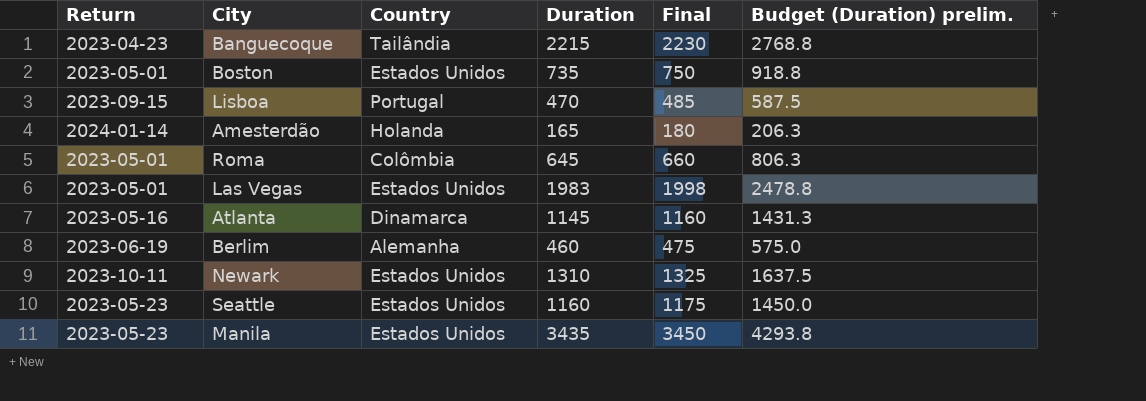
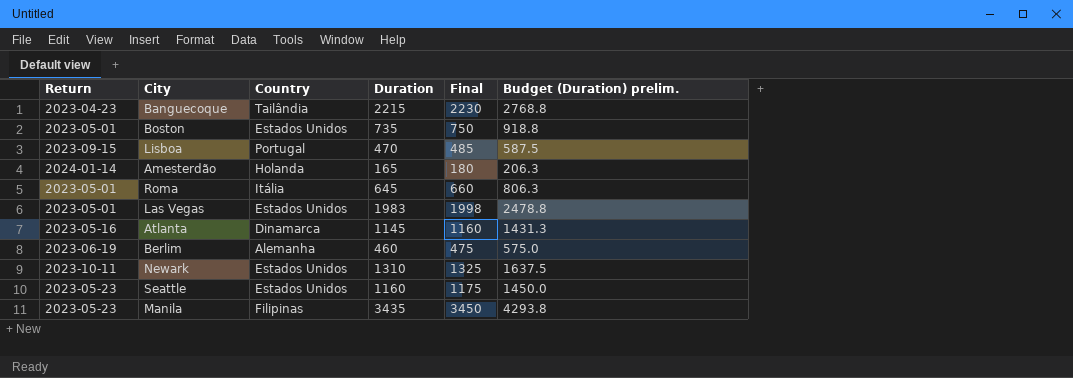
Roma | Country: Colômbia -> Itália
Manila | Country: Estados Unidos -> Filipinas

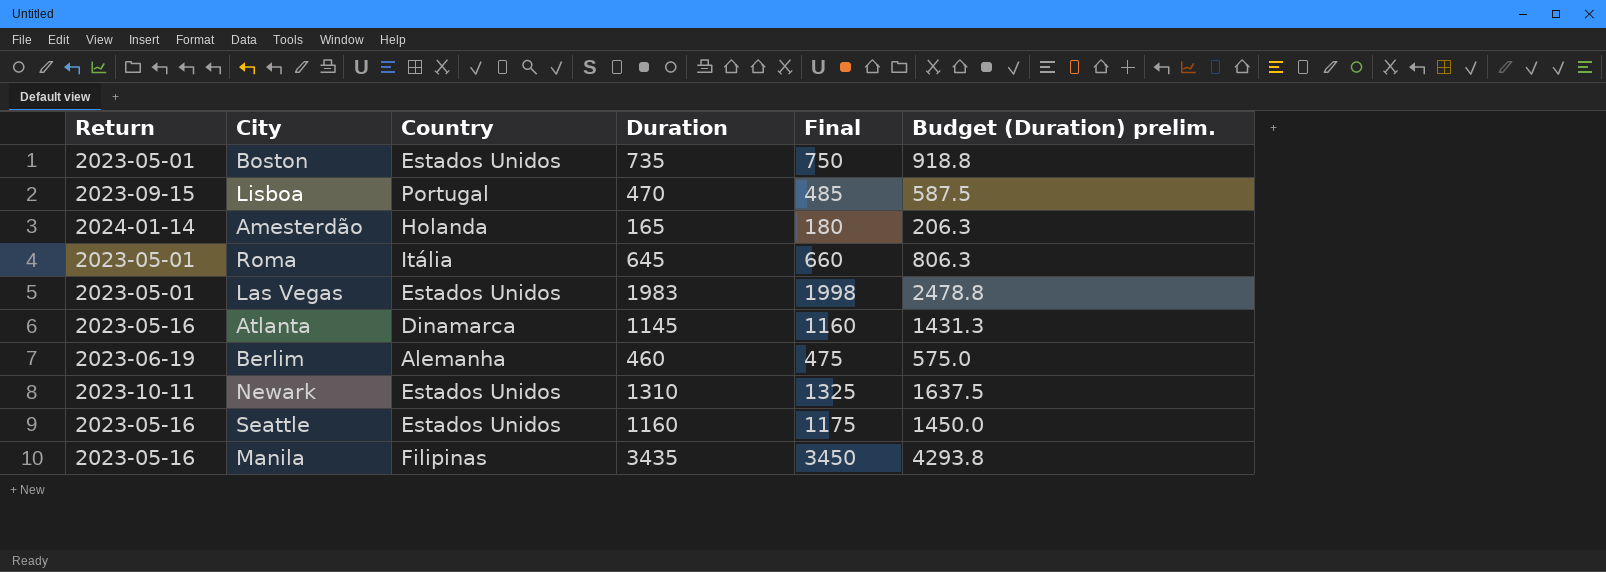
row Banguecoque: 2023-04-23 | Tailândia | 2215 | 2230 | 2768.8 -> none
Seattle | Return: 2023-05-23 -> 2023-05-16
Manila | Return: 2023-05-23 -> 2023-05-16

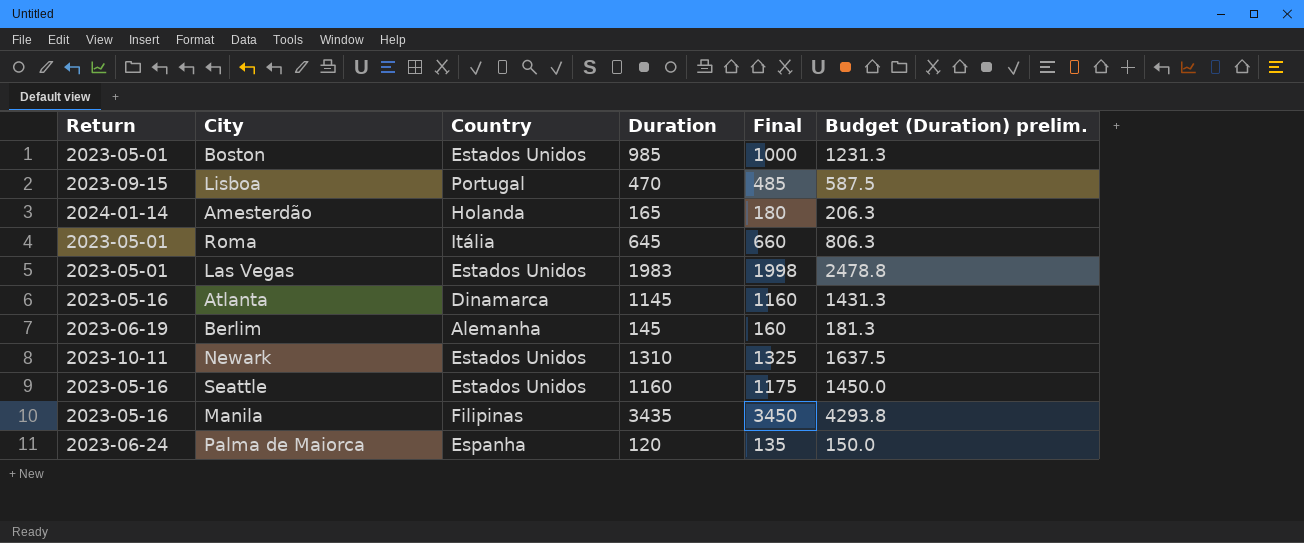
Boston | Duration: 735 -> 985
Boston | Final: 750 -> 1000
Boston | Budget (Duration) prelim.: 918.8 -> 1231.3
Berlim | Duration: 460 -> 145
Berlim | Final: 475 -> 160
Berlim | Budget (Duration) prelim.: 575.0 -> 181.3
row Palma de Maiorca: none -> 2023-06-24 | Espanha | 120 | 135 | 150.0

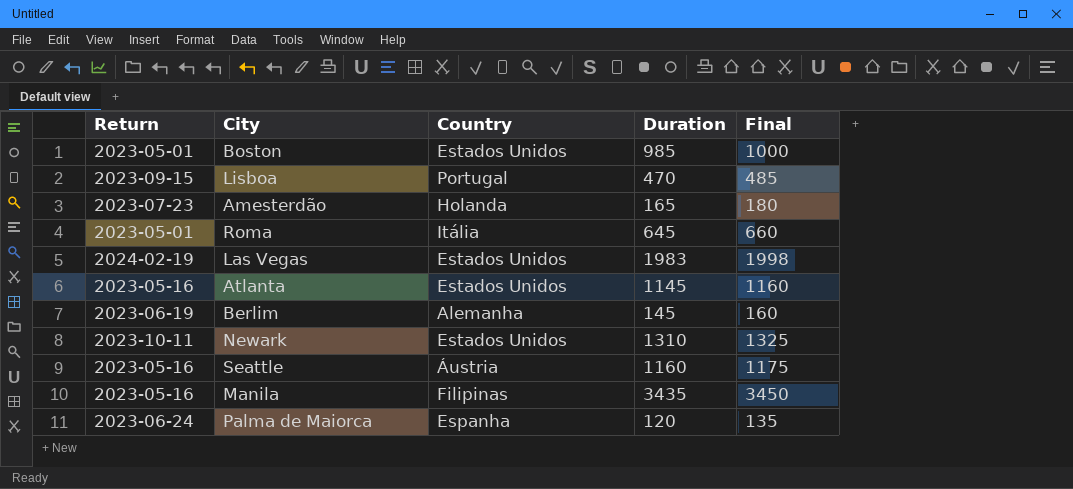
column Budget (Duration) prelim. | formula: [Duration] * 1.25 -> none
Amesterdão | Return: 2024-01-14 -> 2023-07-23
Las Vegas | Return: 2023-05-01 -> 2024-02-19
Atlanta | Country: Dinamarca -> Estados Unidos
Seattle | Country: Estados Unidos -> Áustria

